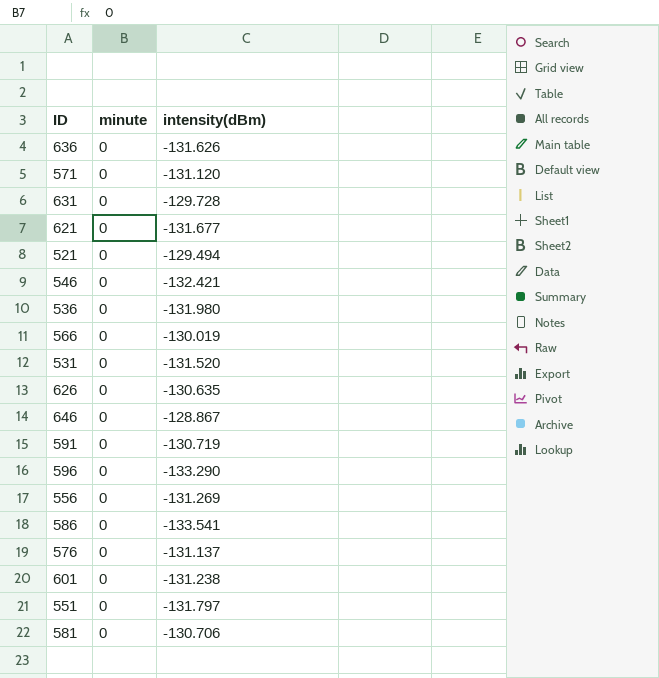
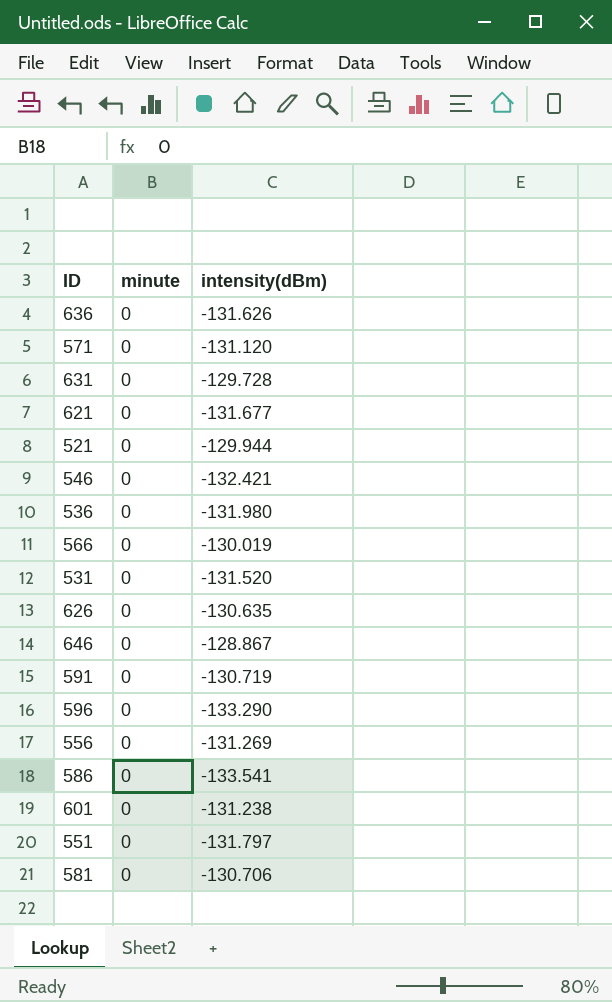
row 576: 0 | -131.137 -> none
521 | intensity(dBm): -129.494 -> -129.944

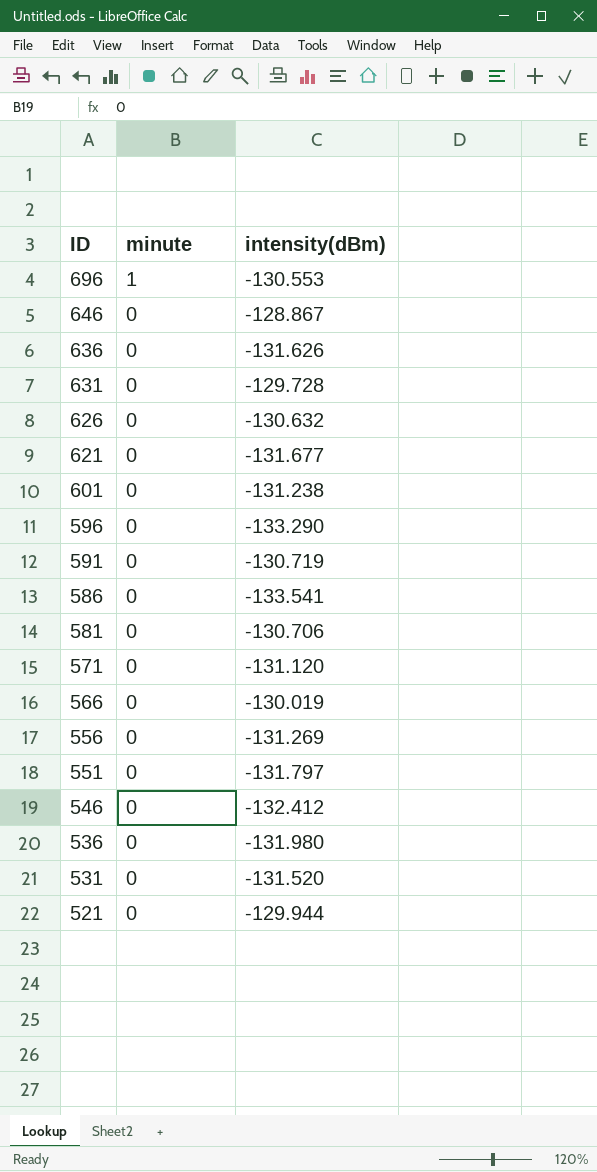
row order: none -> ID descending
row 696: none -> 1 | -130.553
626 | intensity(dBm): -130.635 -> -130.632
546 | intensity(dBm): -132.421 -> -132.412

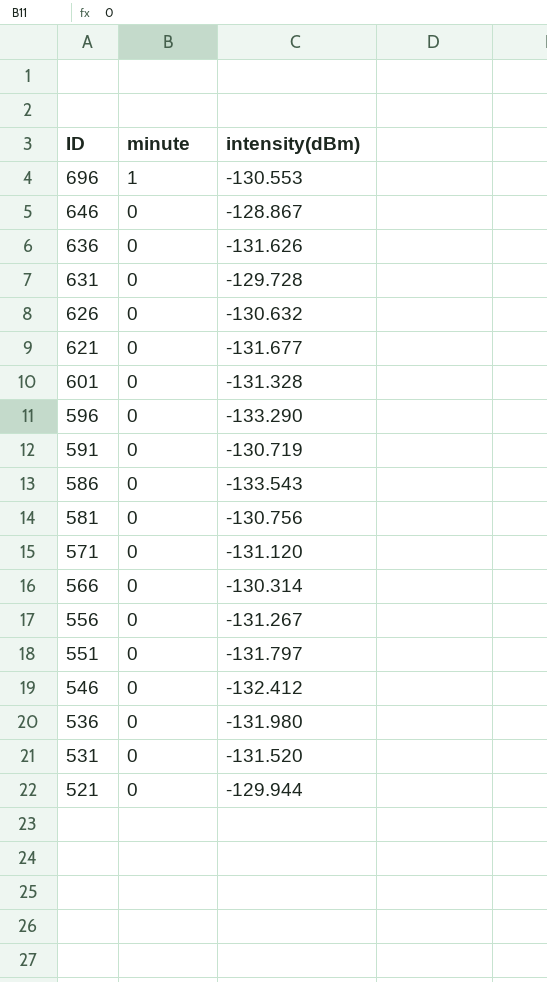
601 | intensity(dBm): -131.238 -> -131.328
586 | intensity(dBm): -133.541 -> -133.543
581 | intensity(dBm): -130.706 -> -130.756
566 | intensity(dBm): -130.019 -> -130.314
556 | intensity(dBm): -131.269 -> -131.267

